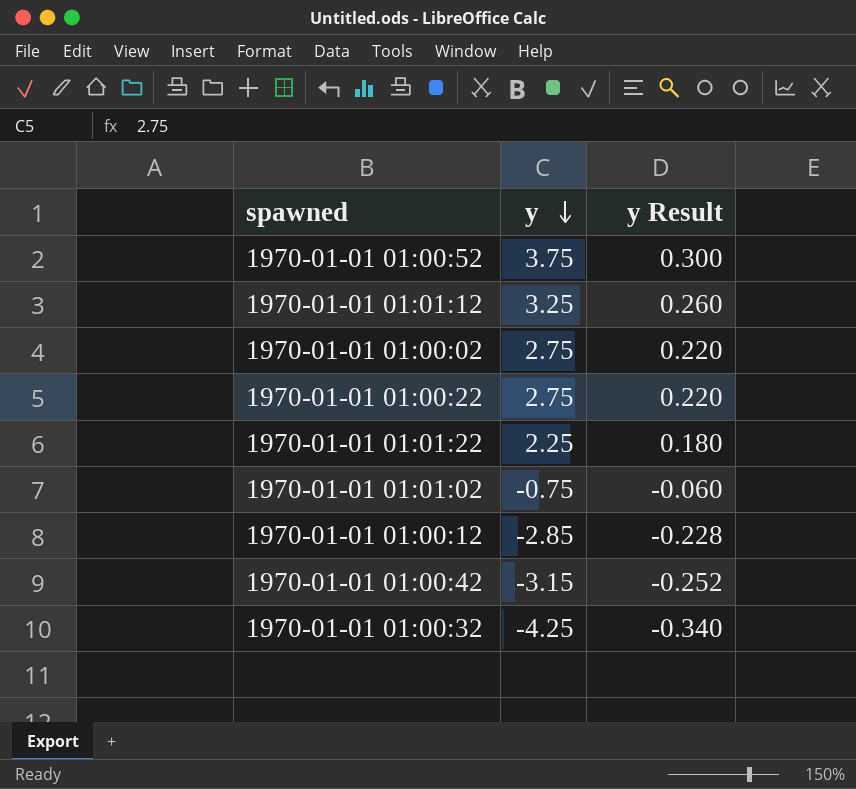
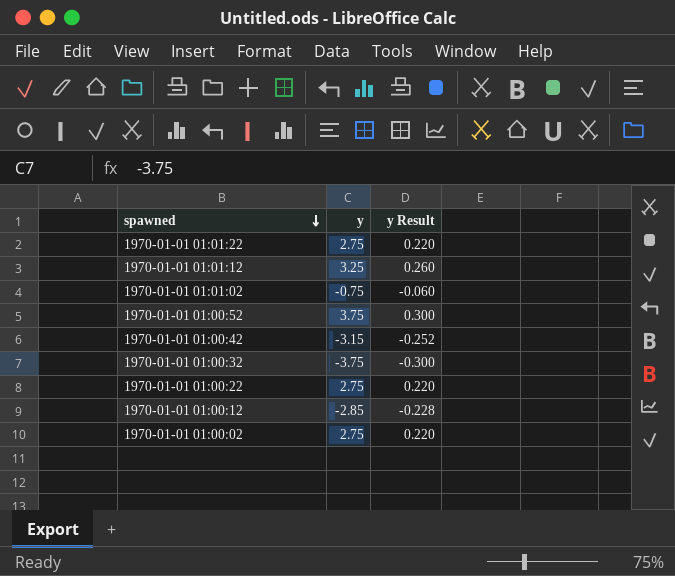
row order: y descending -> spawned descending
1970-01-01 01:01:22 | y: 2.25 -> 2.75
1970-01-01 01:01:22 | y Result: 0.180 -> 0.220
1970-01-01 01:00:32 | y: -4.25 -> -3.75
1970-01-01 01:00:32 | y Result: -0.340 -> -0.300

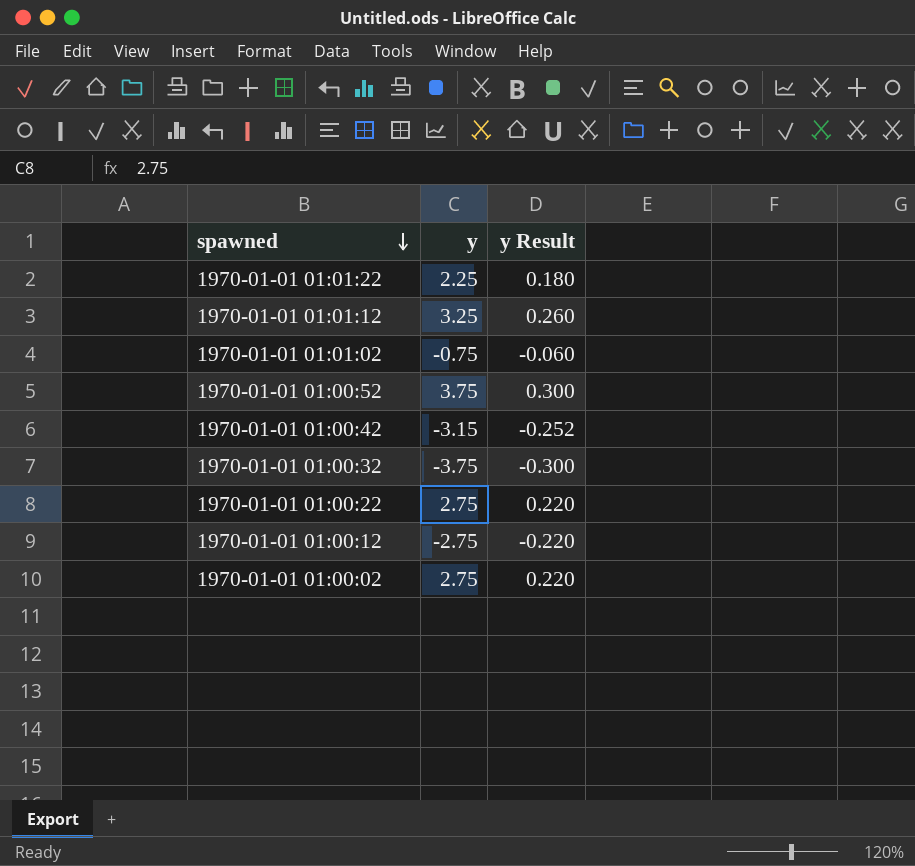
1970-01-01 01:01:22 | y: 2.75 -> 2.25
1970-01-01 01:01:22 | y Result: 0.220 -> 0.180
1970-01-01 01:00:12 | y: -2.85 -> -2.75
1970-01-01 01:00:12 | y Result: -0.228 -> -0.220

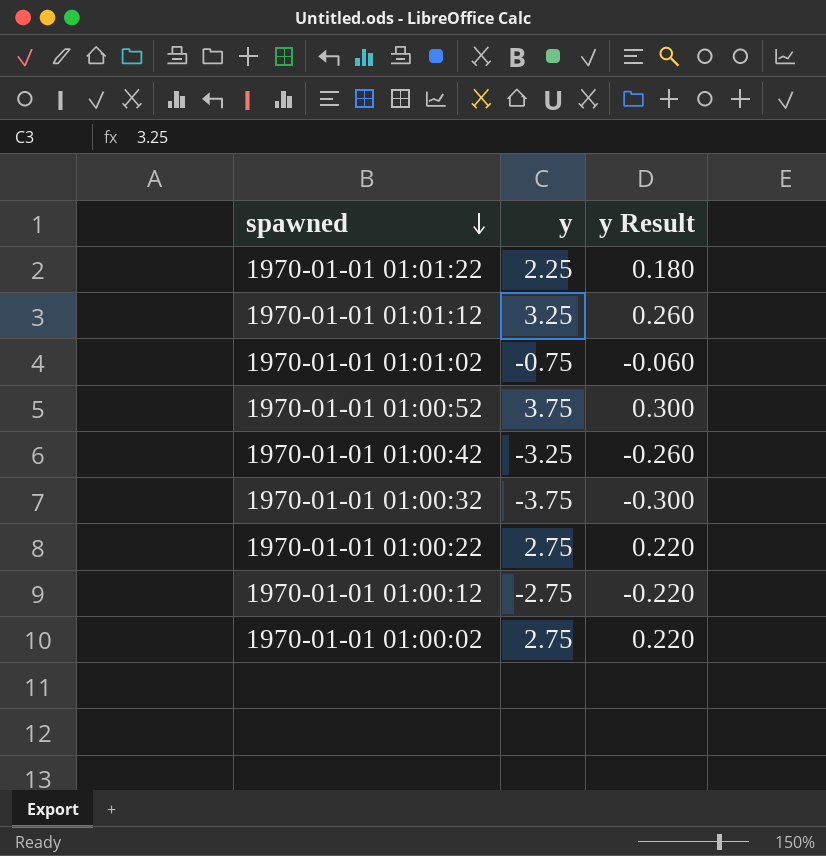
1970-01-01 01:00:42 | y: -3.15 -> -3.25
1970-01-01 01:00:42 | y Result: -0.252 -> -0.260

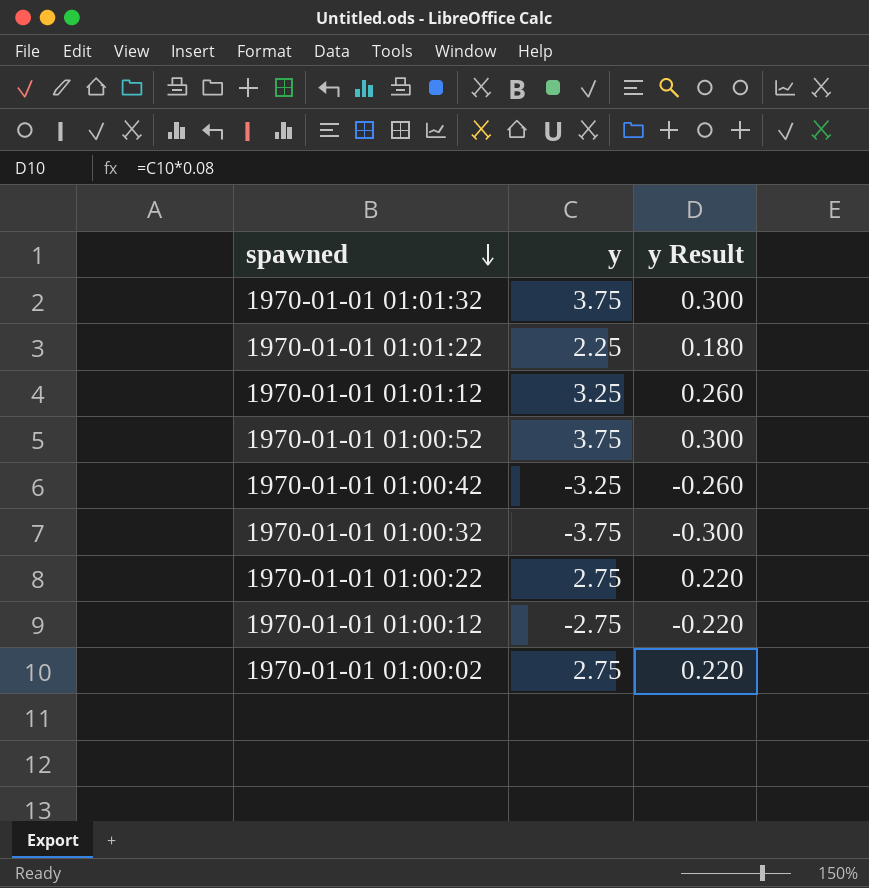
row 1970-01-01 01:01:02: -0.75 | -0.060 -> none
row 1970-01-01 01:01:32: none -> 3.75 | 0.300

